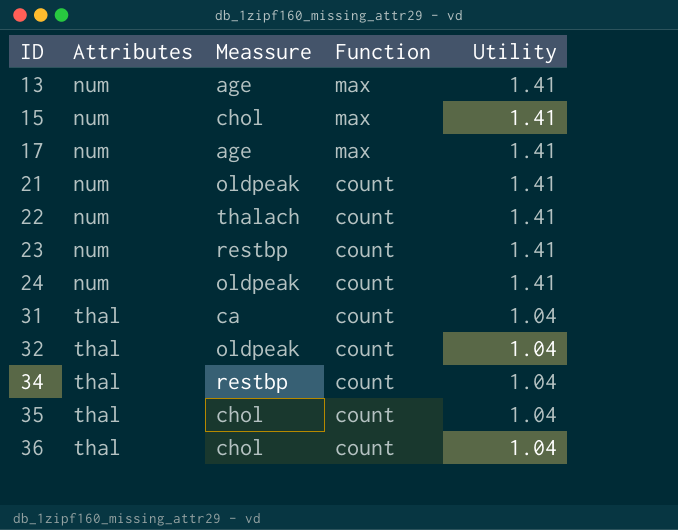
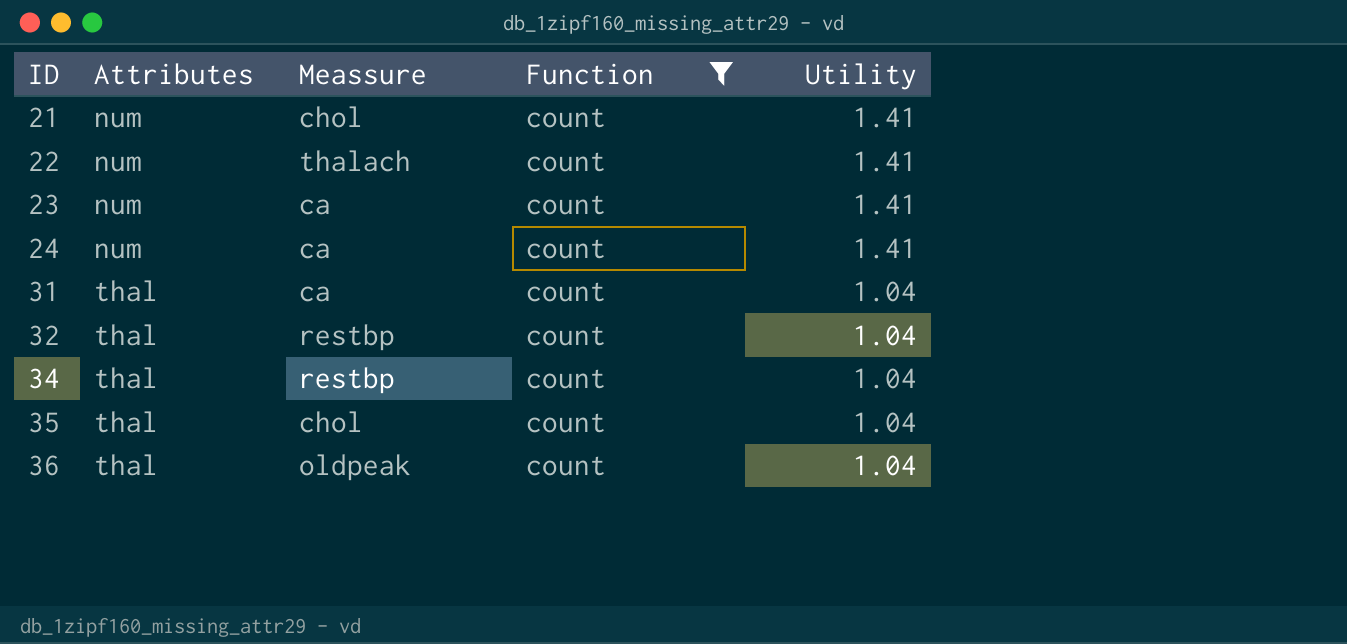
filter: none -> Function = count
21 | Meassure: oldpeak -> chol
23 | Meassure: restbp -> ca
24 | Meassure: oldpeak -> ca
32 | Meassure: oldpeak -> restbp
36 | Meassure: chol -> oldpeak

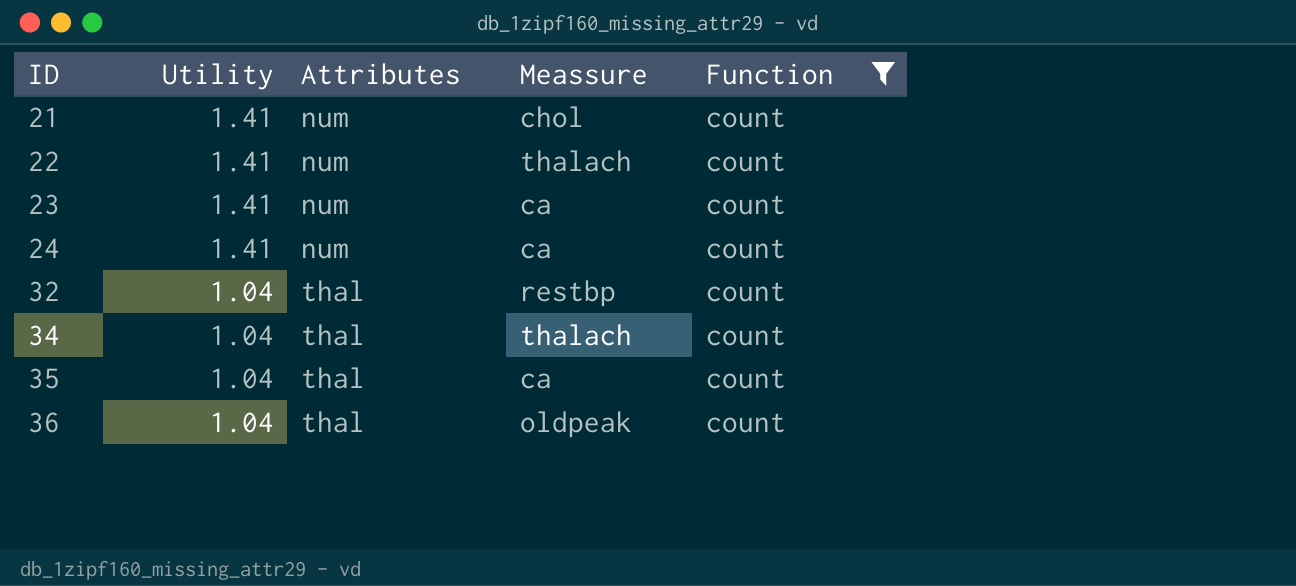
column Utility | position: 5 -> 2
row 31: thal | ca | count | 1.04 -> none
34 | Meassure: restbp -> thalach
35 | Meassure: chol -> ca

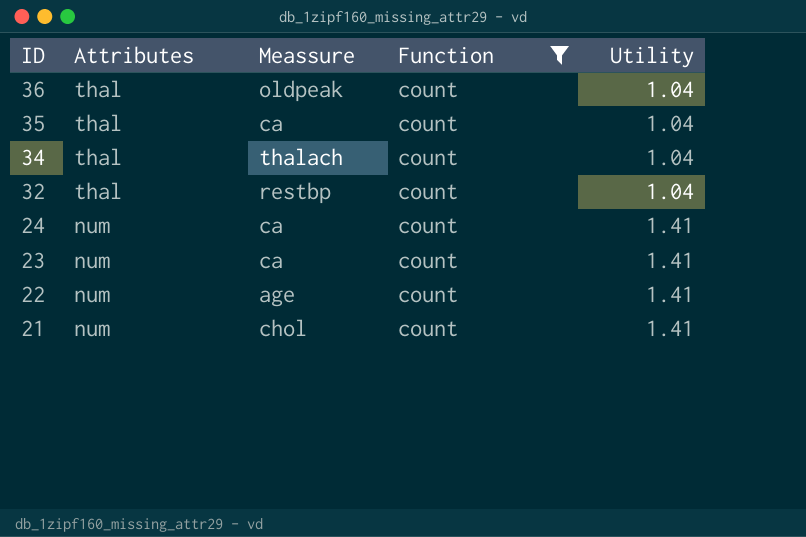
row order: ID ascending -> ID descending
column Utility | position: 2 -> 5
22 | Meassure: thalach -> age

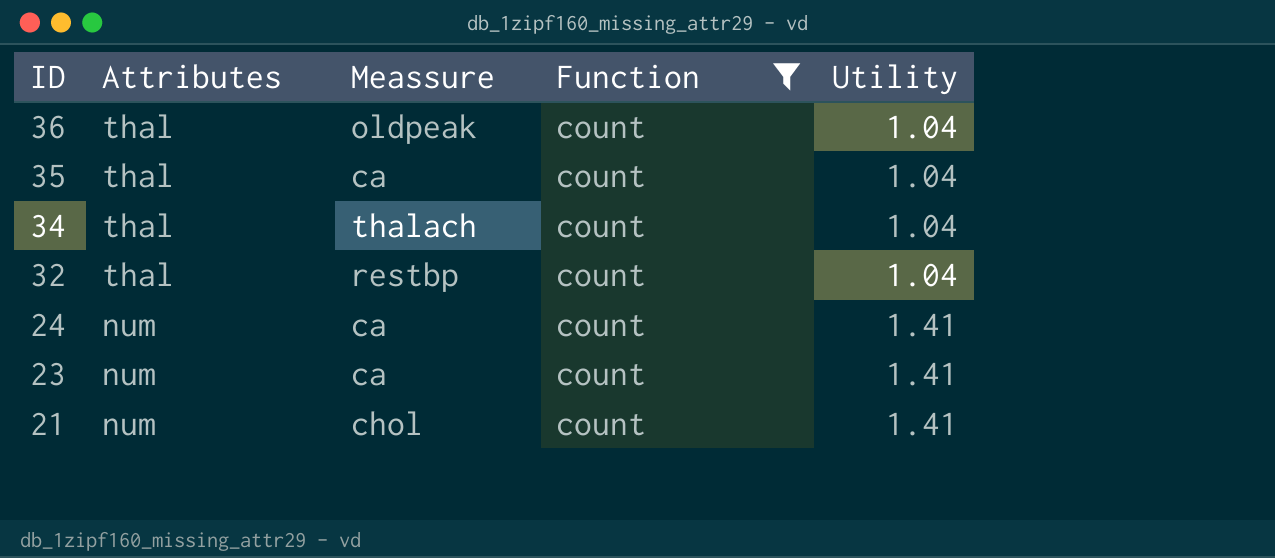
row 22: num | age | count | 1.41 -> none

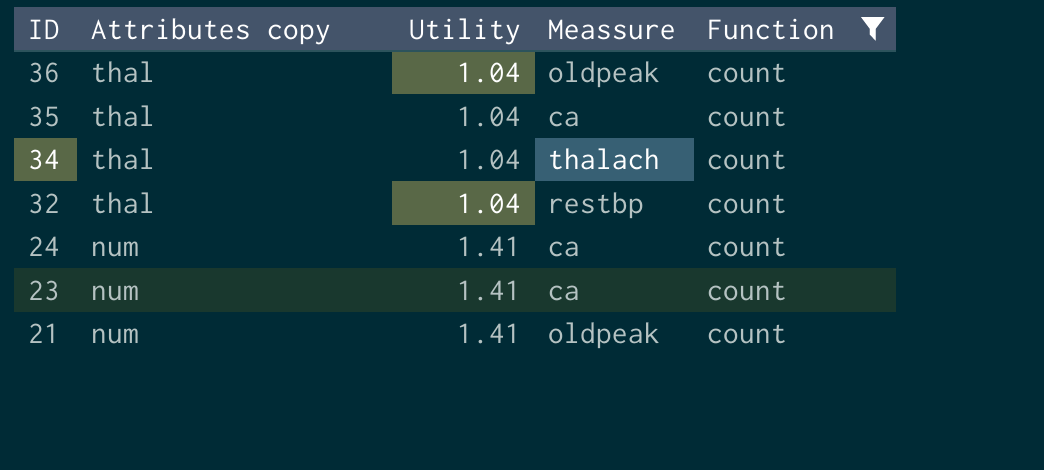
column name: Attributes -> Attributes copy
column Utility | position: 5 -> 3
21 | Meassure: chol -> oldpeak

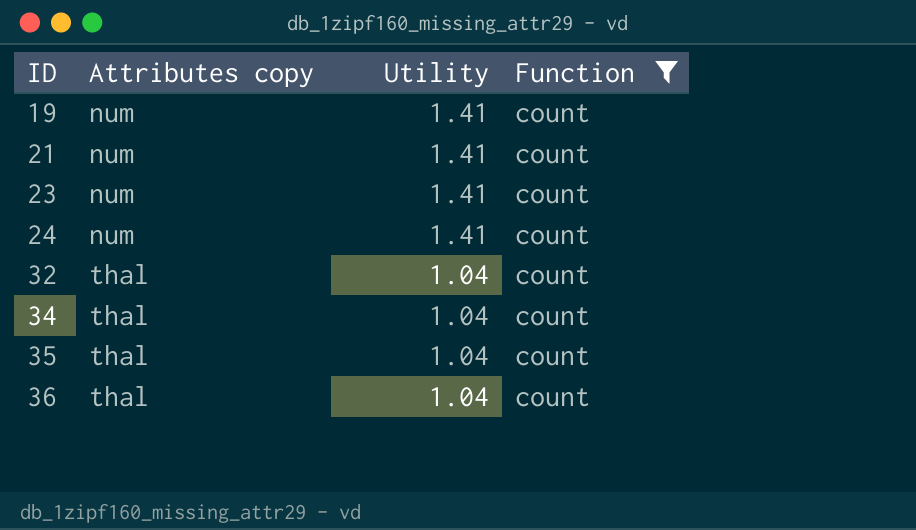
row order: ID descending -> ID ascending
column Meassure | position: 4 -> none
row 19: none -> num | 1.41 | count

